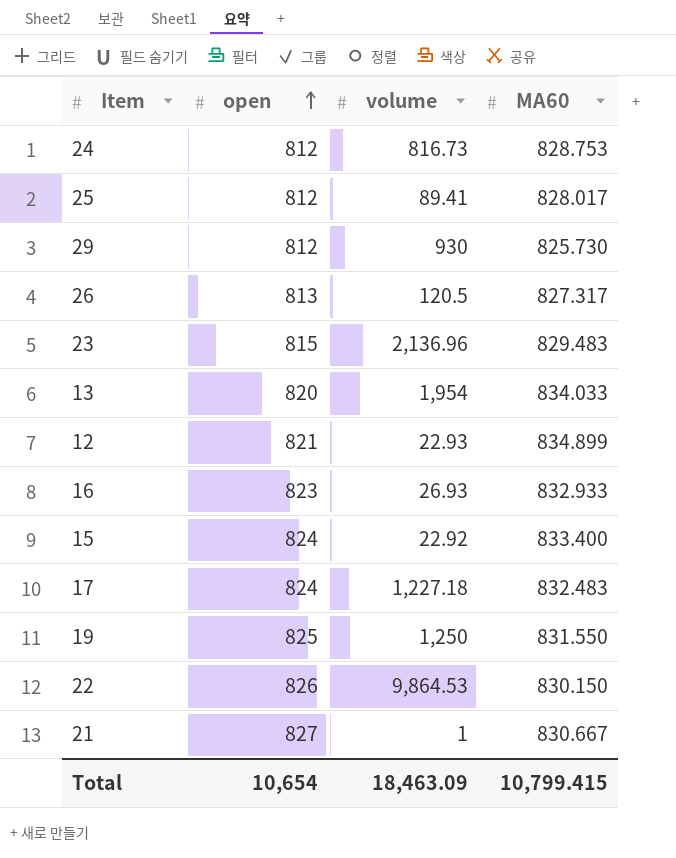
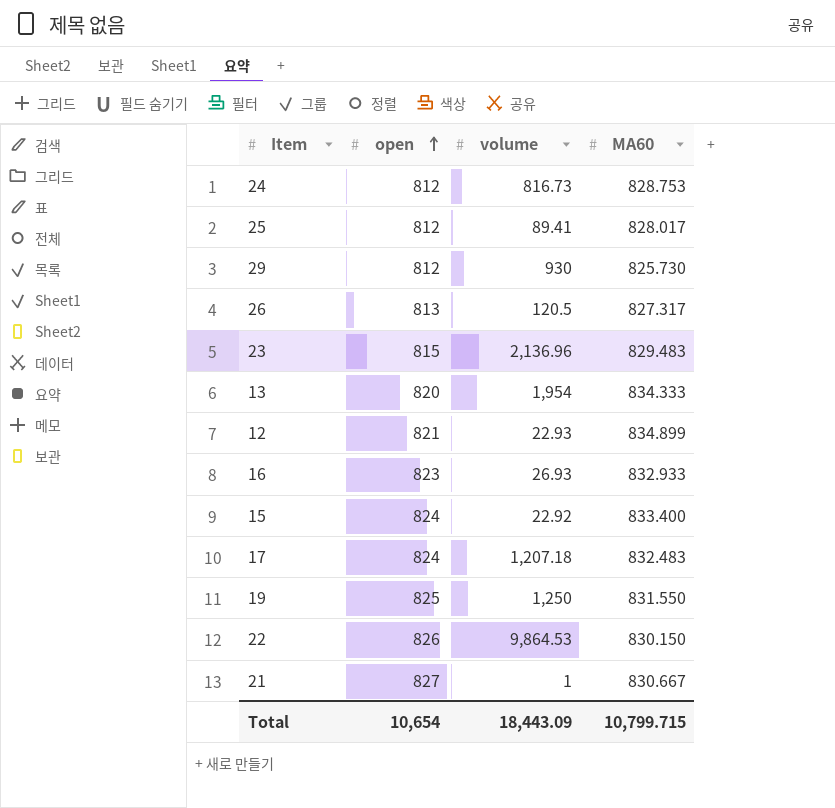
13 | MA60: 834.033 -> 834.333
17 | volume: 1,227.18 -> 1,207.18
Total | volume: 18,463.09 -> 18,443.09
Total | MA60: 10,799.415 -> 10,799.715

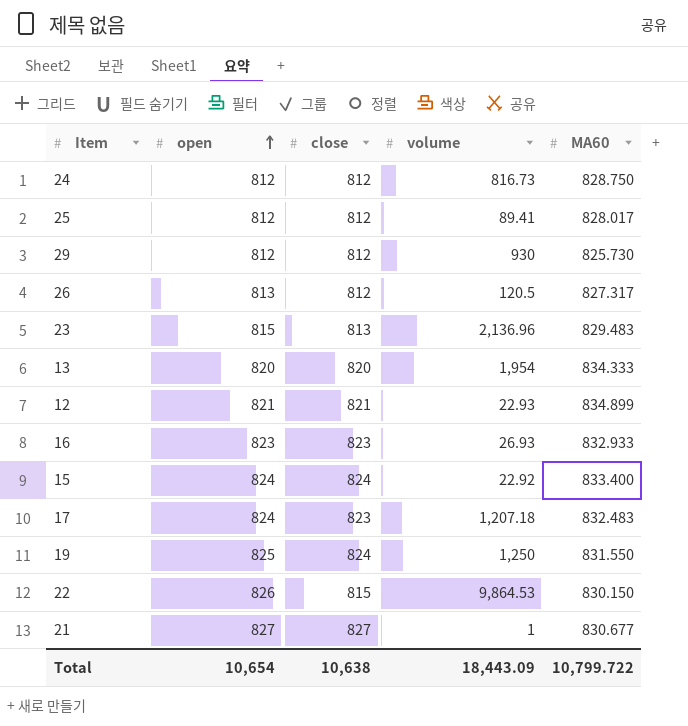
column close | position: none -> 3
24 | MA60: 828.753 -> 828.750
21 | MA60: 830.667 -> 830.677
Total | MA60: 10,799.715 -> 10,799.722

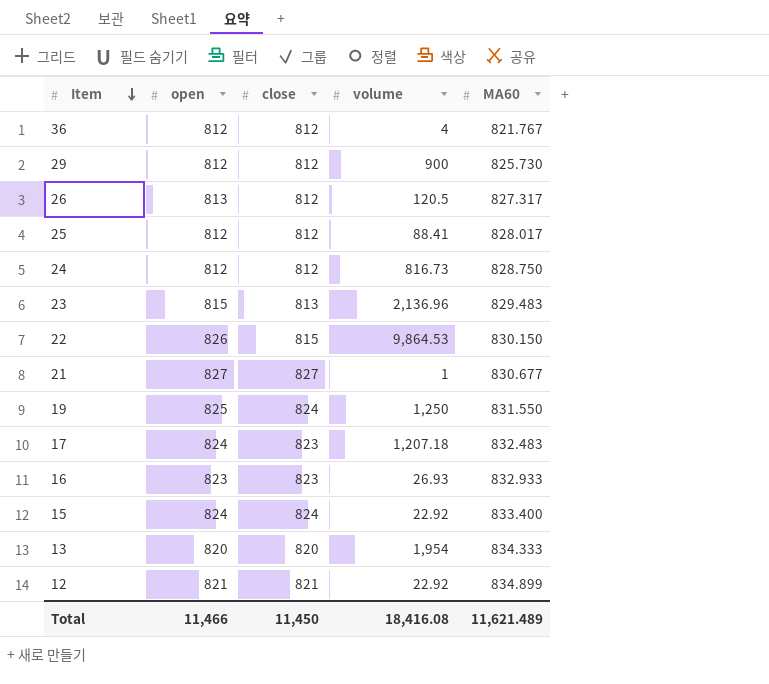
row order: open ascending -> Item descending
row 36: none -> 812 | 812 | 4 | 821.767
29 | volume: 930 -> 900
25 | volume: 89.41 -> 88.41
12 | volume: 22.93 -> 22.92
Total | open: 10,654 -> 11,466
Total | close: 10,638 -> 11,450
Total | volume: 18,443.09 -> 18,416.08
Total | MA60: 10,799.722 -> 11,621.489

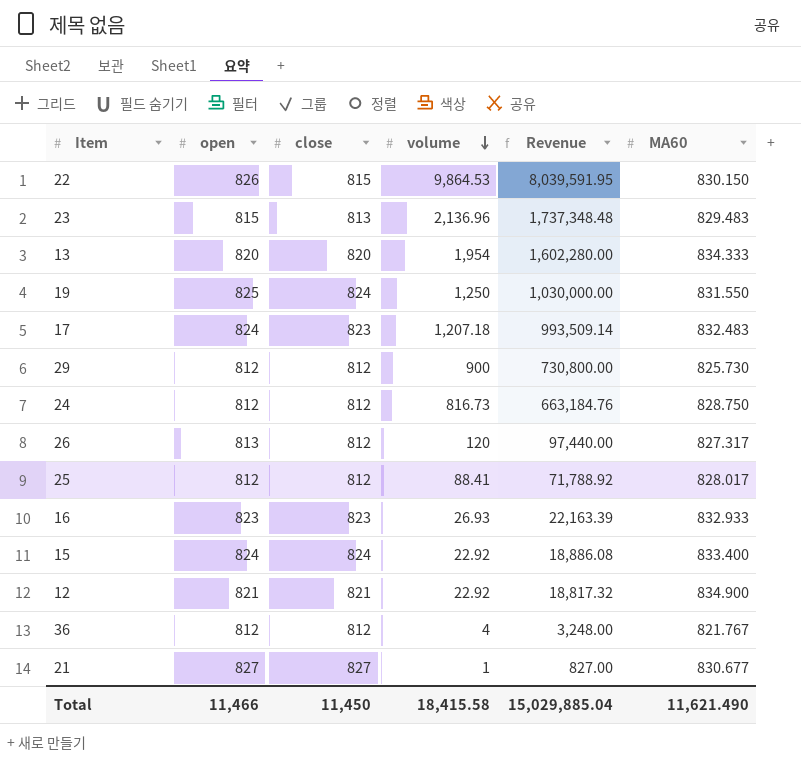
row order: Item descending -> volume descending
column Revenue | formula: none -> [close] * [volume]
26 | volume: 120.5 -> 120
12 | MA60: 834.899 -> 834.900
Total | volume: 18,416.08 -> 18,415.58
Total | MA60: 11,621.489 -> 11,621.490

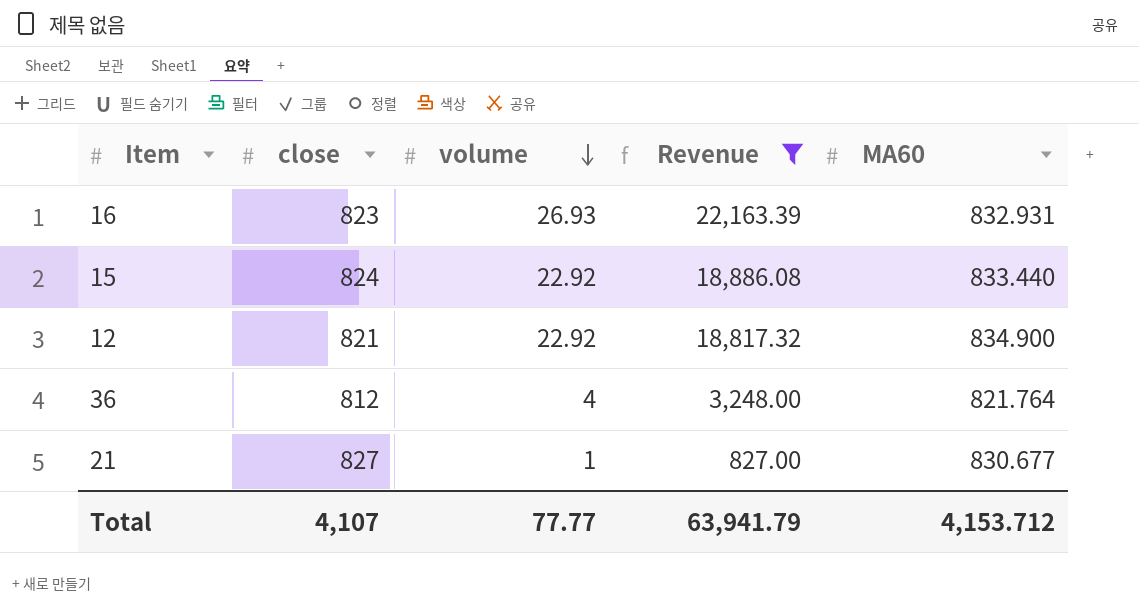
filter: none -> Revenue <= 22,163.39
column open | position: 2 -> none
16 | MA60: 832.933 -> 832.931
15 | MA60: 833.400 -> 833.440
36 | MA60: 821.767 -> 821.764
Total | close: 11,450 -> 4,107
Total | volume: 18,415.58 -> 77.77
Total | Revenue: 15,029,885.04 -> 63,941.79
Total | MA60: 11,621.490 -> 4,153.712

